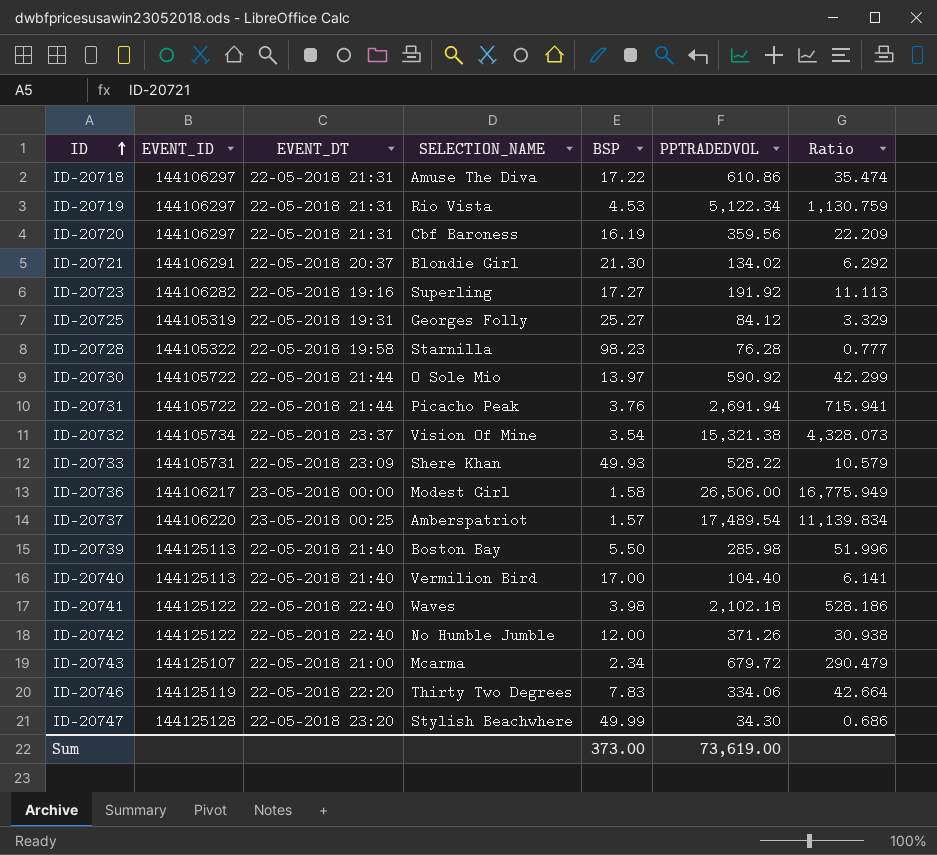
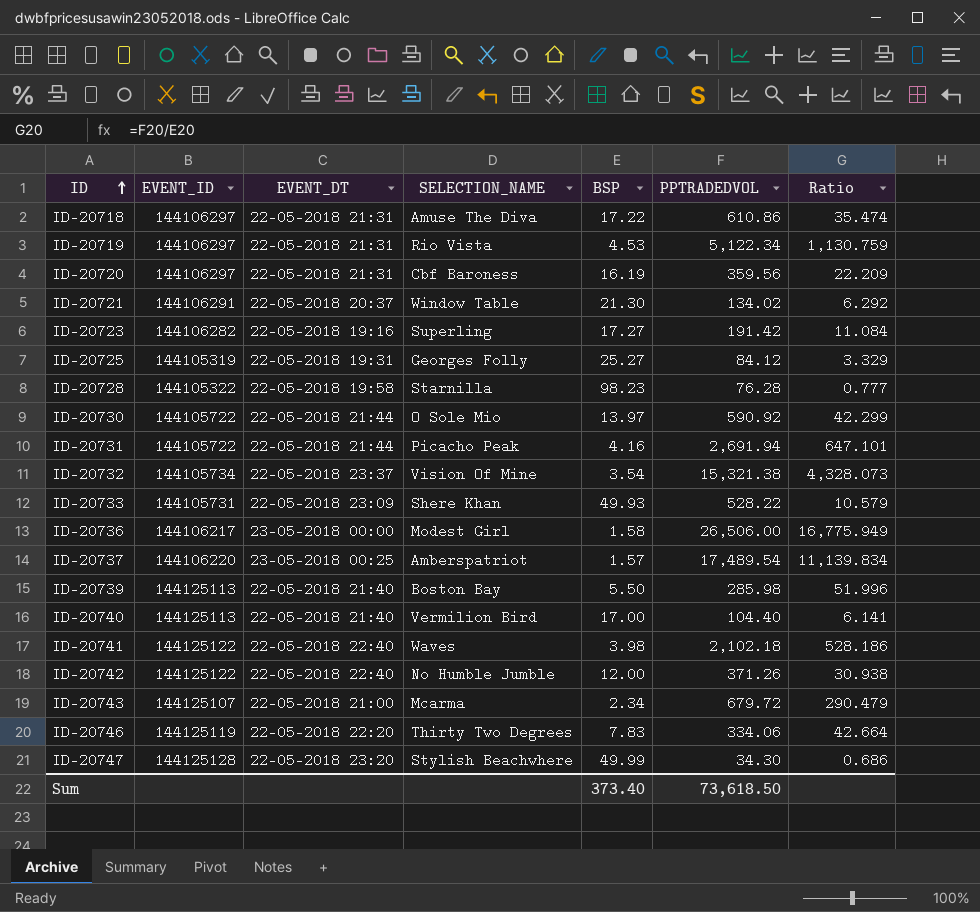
ID-20721 | SELECTION_NAME: Blondie Girl -> Window Table
ID-20723 | PPTRADEDVOL: 191.92 -> 191.42
ID-20723 | Ratio: 11.113 -> 11.084
ID-20731 | BSP: 3.76 -> 4.16
ID-20731 | Ratio: 715.941 -> 647.101
Sum | BSP: 373.00 -> 373.40
Sum | PPTRADEDVOL: 73,619.00 -> 73,618.50

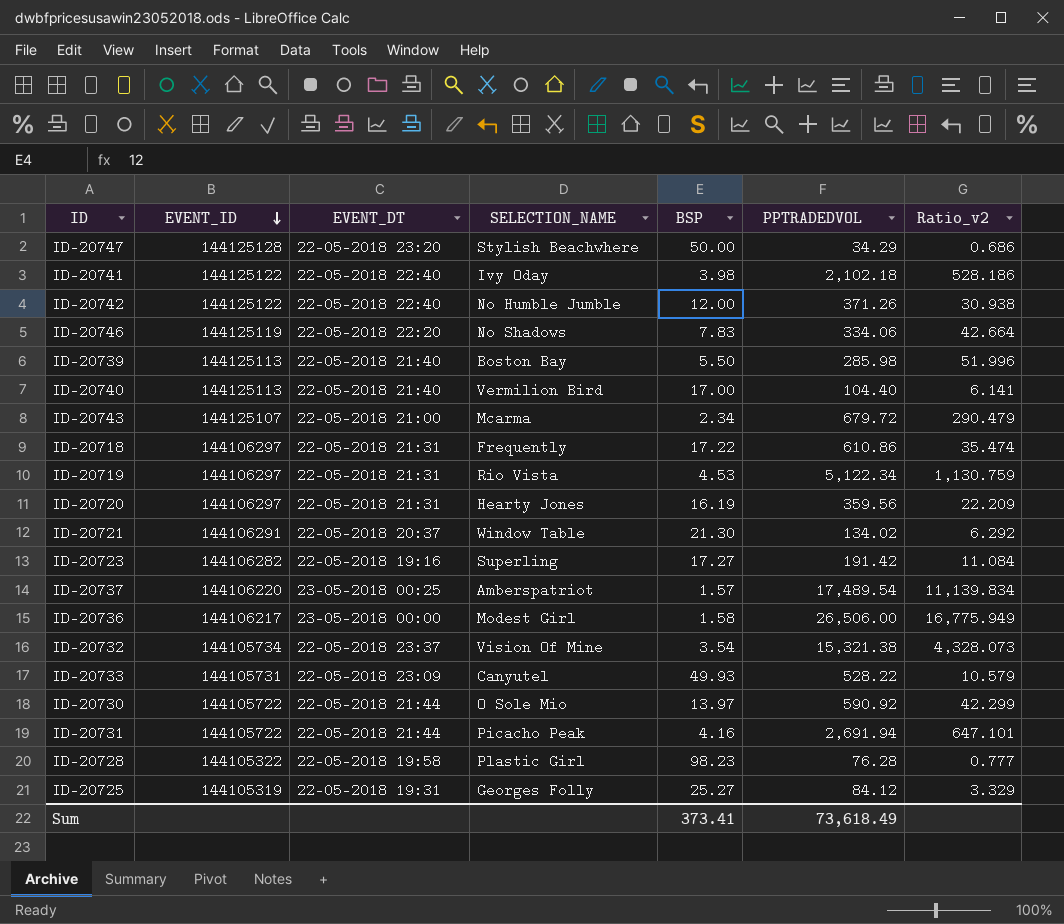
row order: ID ascending -> EVENT_ID descending
column name: Ratio -> Ratio_v2
ID-20747 | BSP: 49.99 -> 50.00
ID-20747 | PPTRADEDVOL: 34.30 -> 34.29
ID-20741 | SELECTION_NAME: Waves -> Ivy Oday
ID-20746 | SELECTION_NAME: Thirty Two Degrees -> No Shadows
ID-20718 | SELECTION_NAME: Amuse The Diva -> Frequently
ID-20720 | SELECTION_NAME: Cbf Baroness -> Hearty Jones
ID-20733 | SELECTION_NAME: Shere Khan -> Canyutel
ID-20728 | SELECTION_NAME: Starnilla -> Plastic Girl
Sum | BSP: 373.40 -> 373.41
Sum | PPTRADEDVOL: 73,618.50 -> 73,618.49

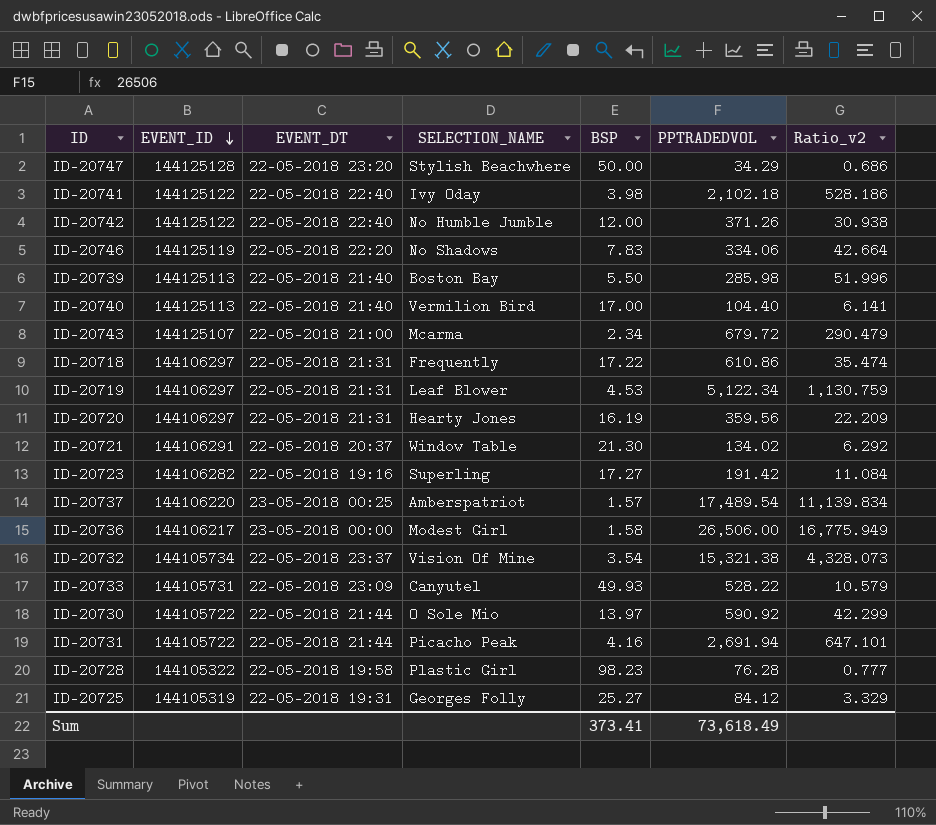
ID-20719 | SELECTION_NAME: Rio Vista -> Leaf Blower

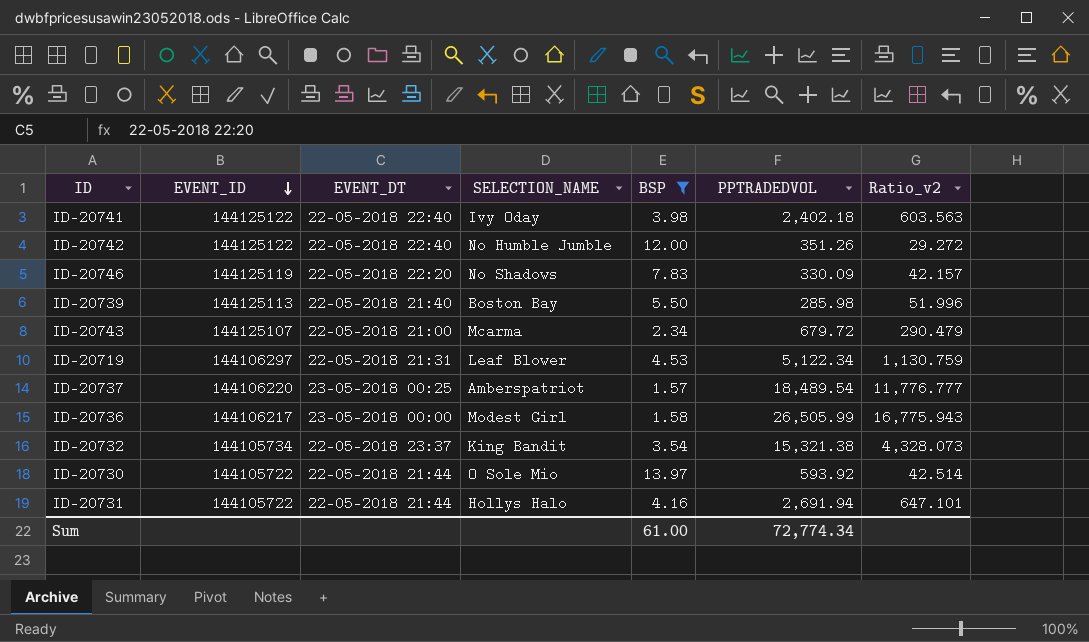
filter: none -> BSP <= 13.97
ID-20741 | PPTRADEDVOL: 2,102.18 -> 2,402.18
ID-20741 | Ratio_v2: 528.186 -> 603.563
ID-20742 | PPTRADEDVOL: 371.26 -> 351.26
ID-20742 | Ratio_v2: 30.938 -> 29.272
ID-20746 | PPTRADEDVOL: 334.06 -> 330.09
ID-20746 | Ratio_v2: 42.664 -> 42.157
ID-20737 | PPTRADEDVOL: 17,489.54 -> 18,489.54
ID-20737 | Ratio_v2: 11,139.834 -> 11,776.777
ID-20736 | PPTRADEDVOL: 26,506.00 -> 26,505.99
ID-20736 | Ratio_v2: 16,775.949 -> 16,775.943
ID-20732 | SELECTION_NAME: Vision Of Mine -> King Bandit
ID-20730 | PPTRADEDVOL: 590.92 -> 593.92
ID-20730 | Ratio_v2: 42.299 -> 42.514
ID-20731 | SELECTION_NAME: Picacho Peak -> Hollys Halo
Sum | BSP: 373.41 -> 61.00
Sum | PPTRADEDVOL: 73,618.49 -> 72,774.34

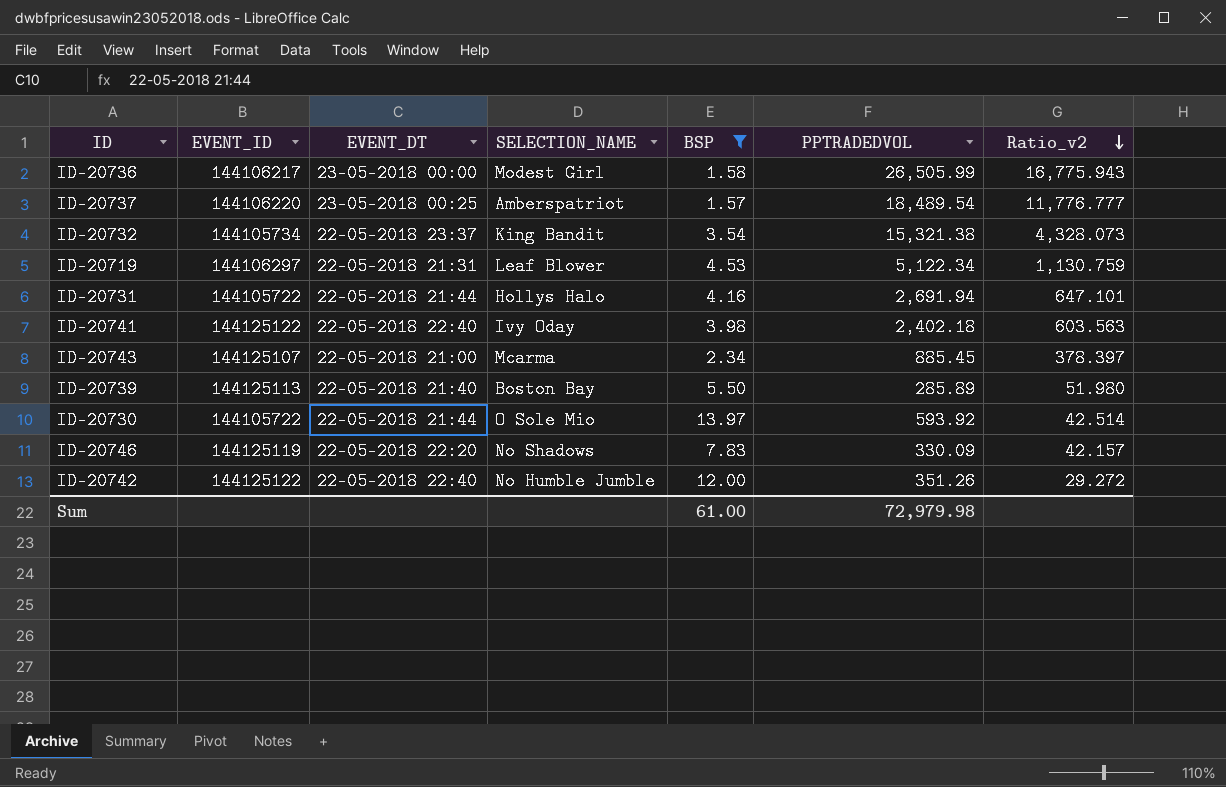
row order: EVENT_ID descending -> Ratio_v2 descending
ID-20743 | PPTRADEDVOL: 679.72 -> 885.45
ID-20743 | Ratio_v2: 290.479 -> 378.397
ID-20739 | PPTRADEDVOL: 285.98 -> 285.89
ID-20739 | Ratio_v2: 51.996 -> 51.980
Sum | PPTRADEDVOL: 72,774.34 -> 72,979.98

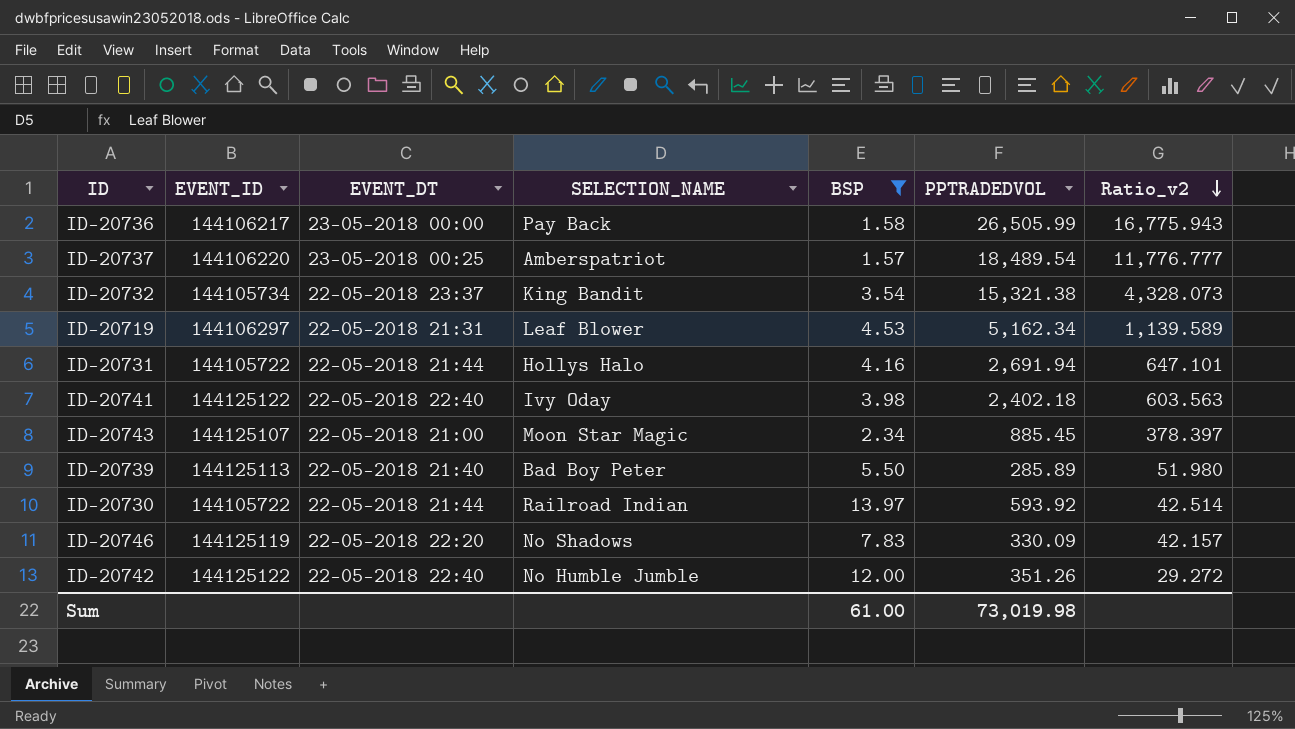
ID-20736 | SELECTION_NAME: Modest Girl -> Pay Back
ID-20719 | PPTRADEDVOL: 5,122.34 -> 5,162.34
ID-20719 | Ratio_v2: 1,130.759 -> 1,139.589
ID-20743 | SELECTION_NAME: Mcarma -> Moon Star Magic
ID-20739 | SELECTION_NAME: Boston Bay -> Bad Boy Peter
ID-20730 | SELECTION_NAME: O Sole Mio -> Railroad Indian
Sum | PPTRADEDVOL: 72,979.98 -> 73,019.98

